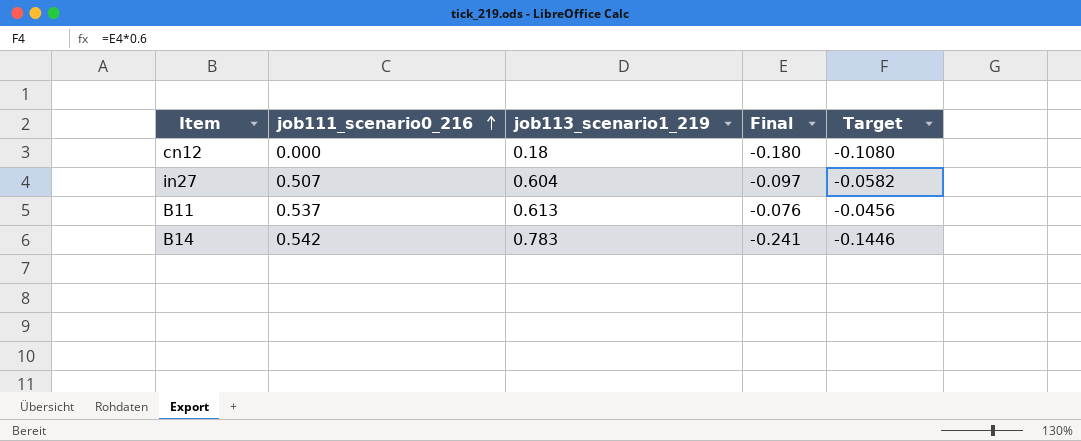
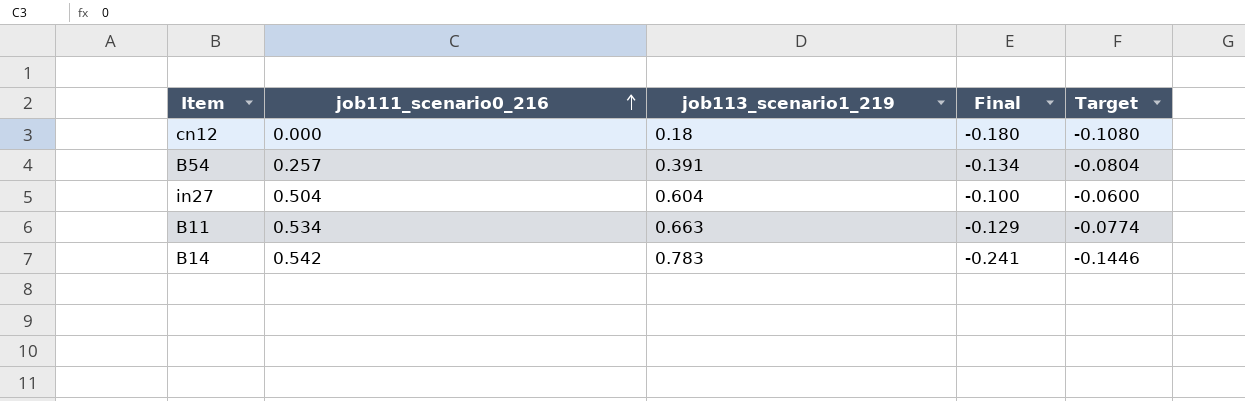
row B54: none -> 0.257 | 0.391 | -0.134 | -0.0804
in27 | job111_scenario0_216: 0.507 -> 0.504
in27 | Final: -0.097 -> -0.100
in27 | Target: -0.0582 -> -0.0600
B11 | job111_scenario0_216: 0.537 -> 0.534
B11 | job113_scenario1_219: 0.613 -> 0.663
B11 | Final: -0.076 -> -0.129
B11 | Target: -0.0456 -> -0.0774

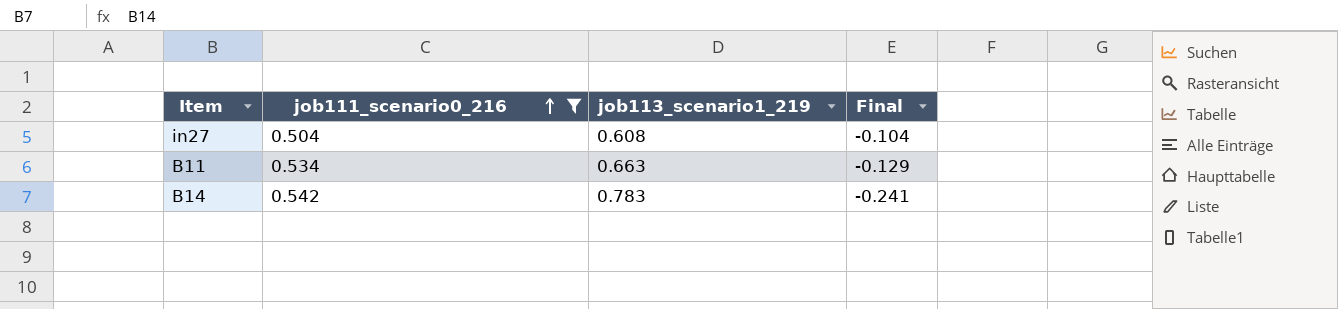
filter: none -> job111_scenario0_216 >= 0.504
column Target | formula: [Final] * 0.6 -> none
in27 | job113_scenario1_219: 0.604 -> 0.608
in27 | Final: -0.100 -> -0.104

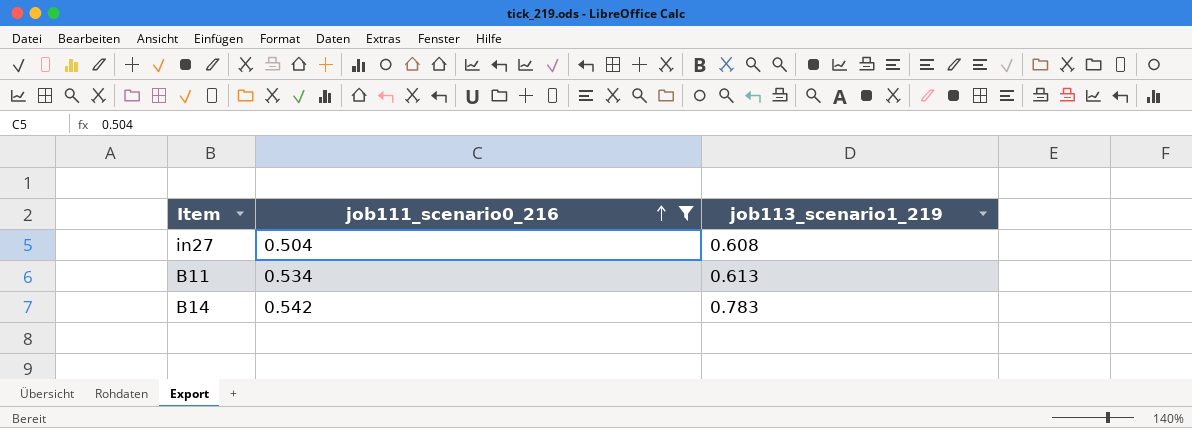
column Final | formula: [job111_scenario0_216] - [job113_scenario1_219] -> none
B11 | job113_scenario1_219: 0.663 -> 0.613

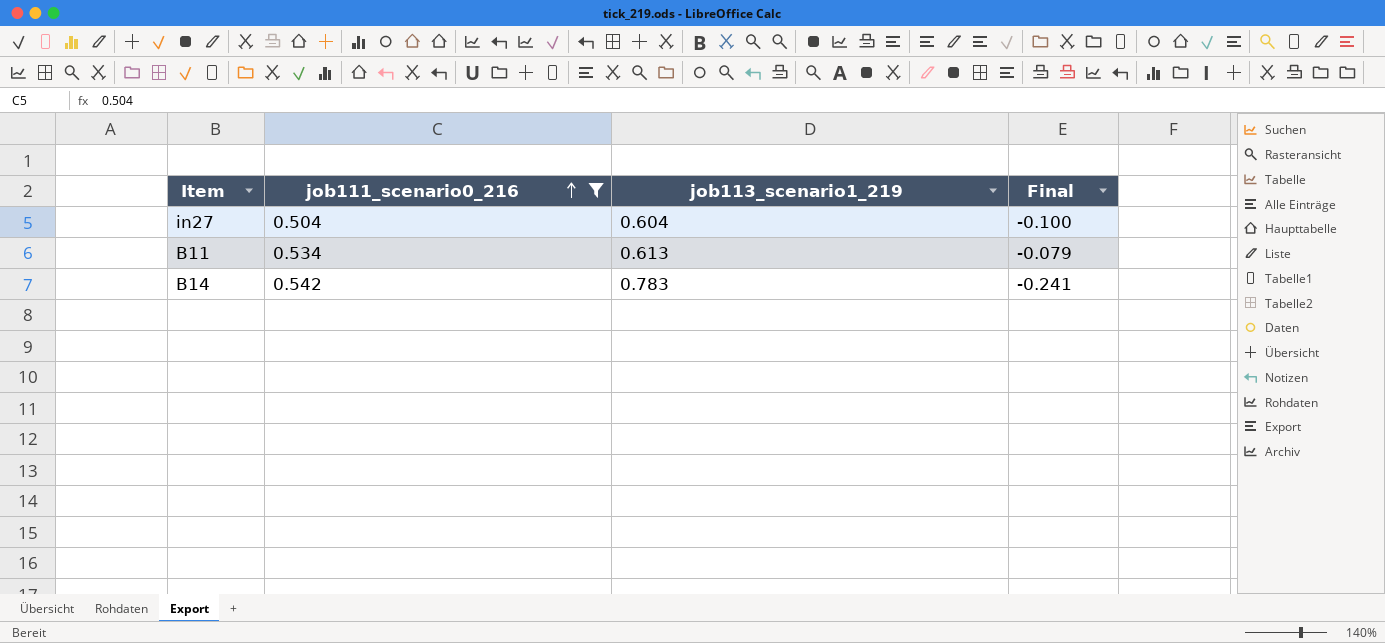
column Final | formula: none -> [job111_scenario0_216] - [job113_scenario1_219]
in27 | job113_scenario1_219: 0.608 -> 0.604

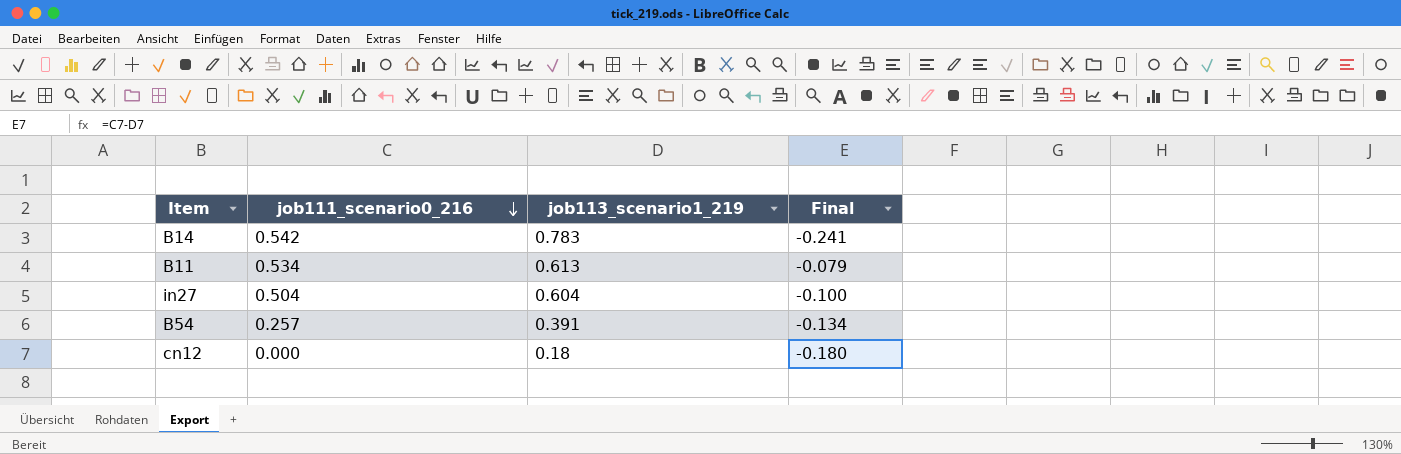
filter: job111_scenario0_216 >= 0.504 -> none
row order: job111_scenario0_216 ascending -> job111_scenario0_216 descending

